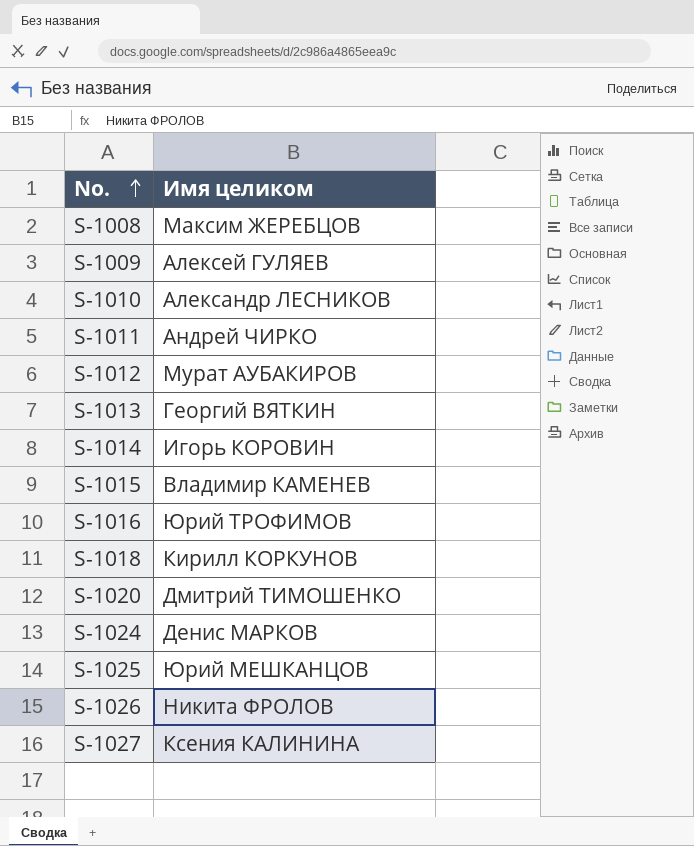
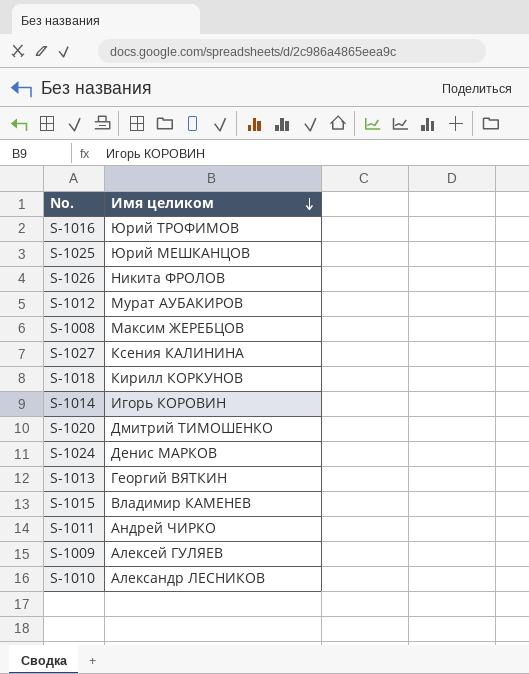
row order: No. ascending -> Имя целиком descending

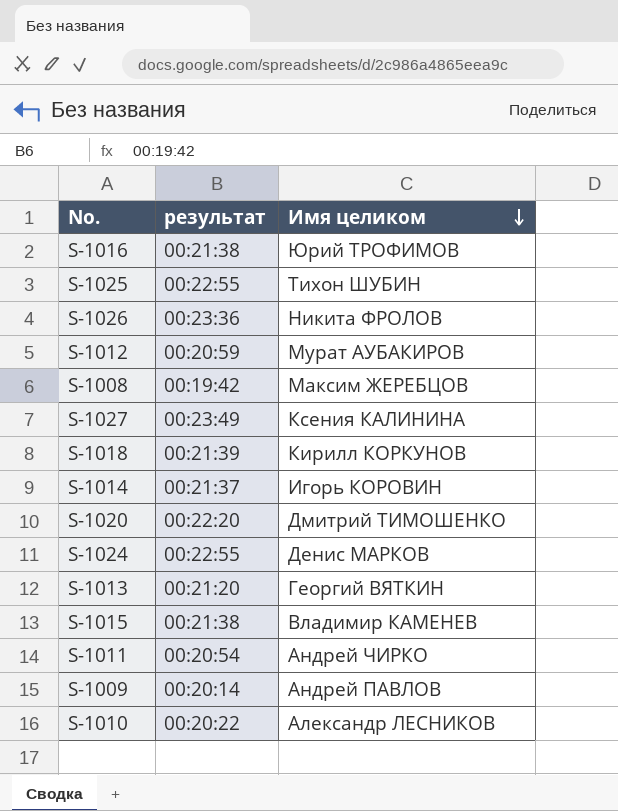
column результат | position: none -> 2
S-1025 | Имя целиком: Юрий МЕШКАНЦОВ -> Тихон ШУБИН
S-1009 | Имя целиком: Алексей ГУЛЯЕВ -> Андрей ПАВЛОВ

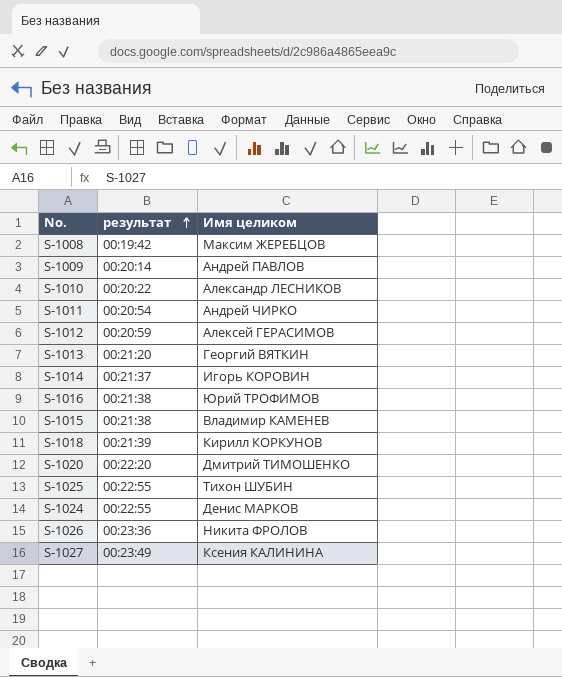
row order: Имя целиком descending -> результат ascending
S-1012 | Имя целиком: Мурат АУБАКИРОВ -> Алексей ГЕРАСИМОВ

